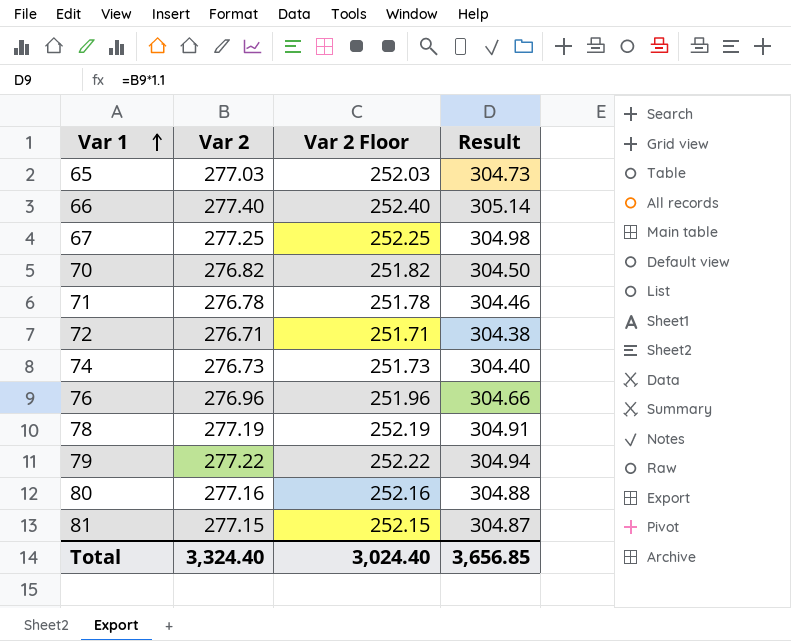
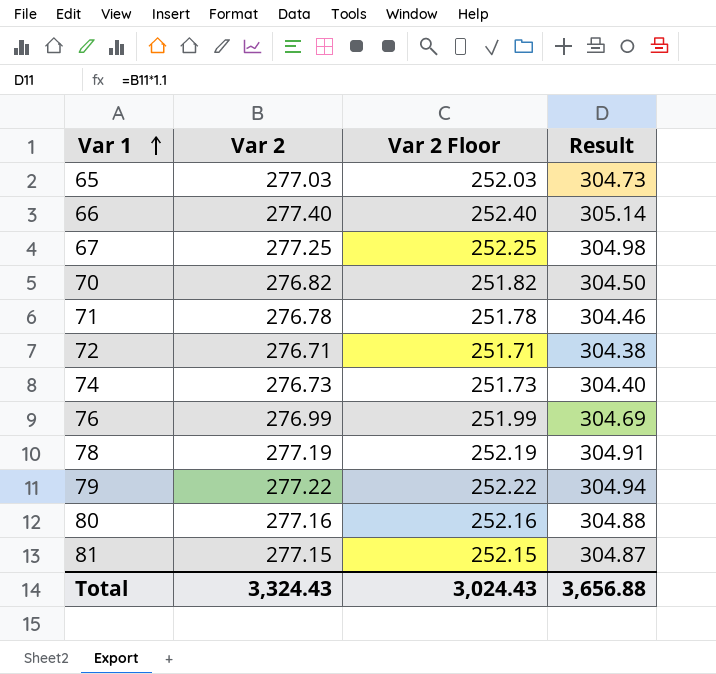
76 | Var 2: 276.96 -> 276.99
76 | Var 2 Floor: 251.96 -> 251.99
76 | Result: 304.66 -> 304.69
Total | Var 2: 3,324.40 -> 3,324.43
Total | Var 2 Floor: 3,024.40 -> 3,024.43
Total | Result: 3,656.85 -> 3,656.88

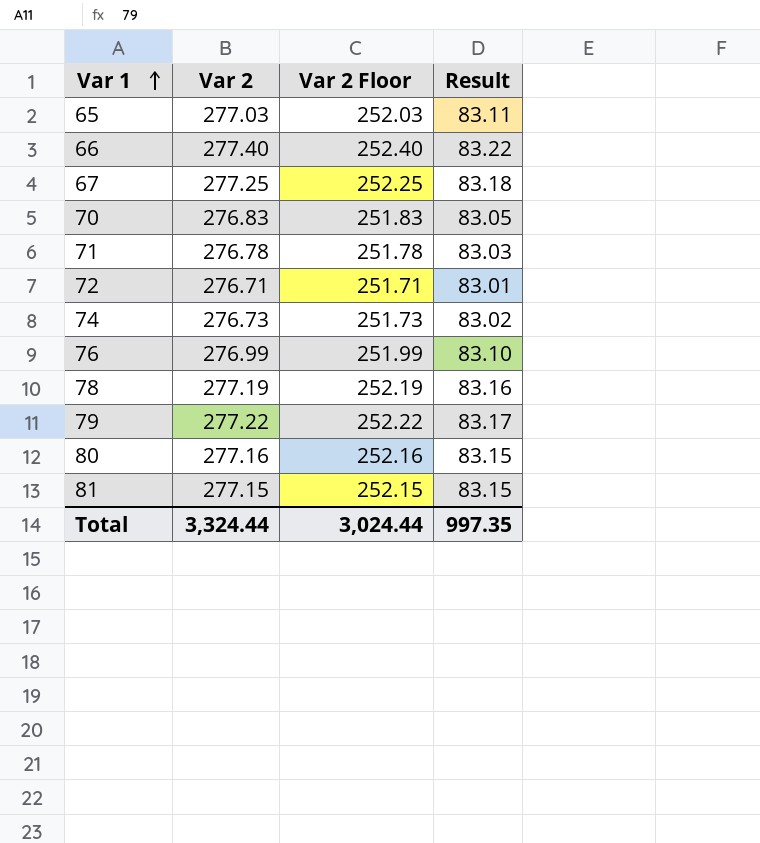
column Result | formula: [Var 2] * 1.1 -> [Var 2] * 0.3
70 | Var 2: 276.82 -> 276.83
70 | Var 2 Floor: 251.82 -> 251.83
Total | Var 2: 3,324.43 -> 3,324.44
Total | Var 2 Floor: 3,024.43 -> 3,024.44
Total | Result: 3,656.88 -> 997.35

